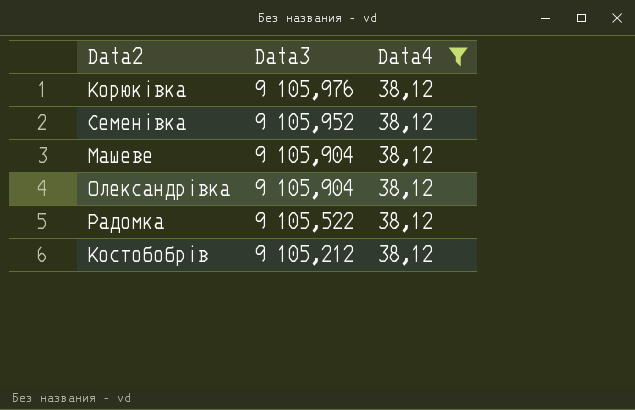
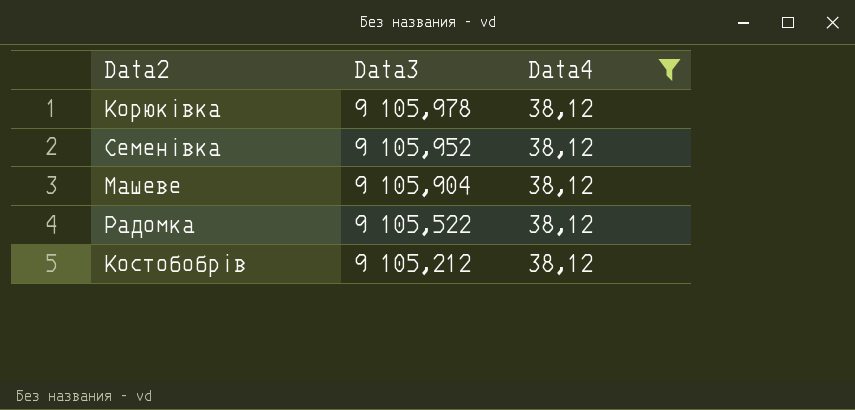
row Олександрівка: 9 105,904 | 38,12 -> none
Корюківка | Data3: 9 105,976 -> 9 105,978

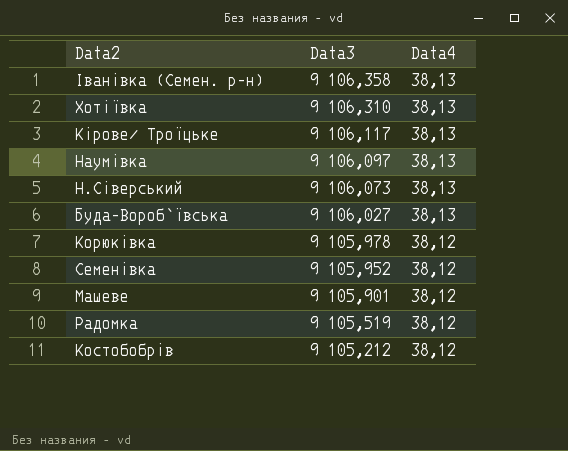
filter: Data4 = 38,12 -> none
Машеве | Data3: 9 105,904 -> 9 105,901
Радомка | Data3: 9 105,522 -> 9 105,519

